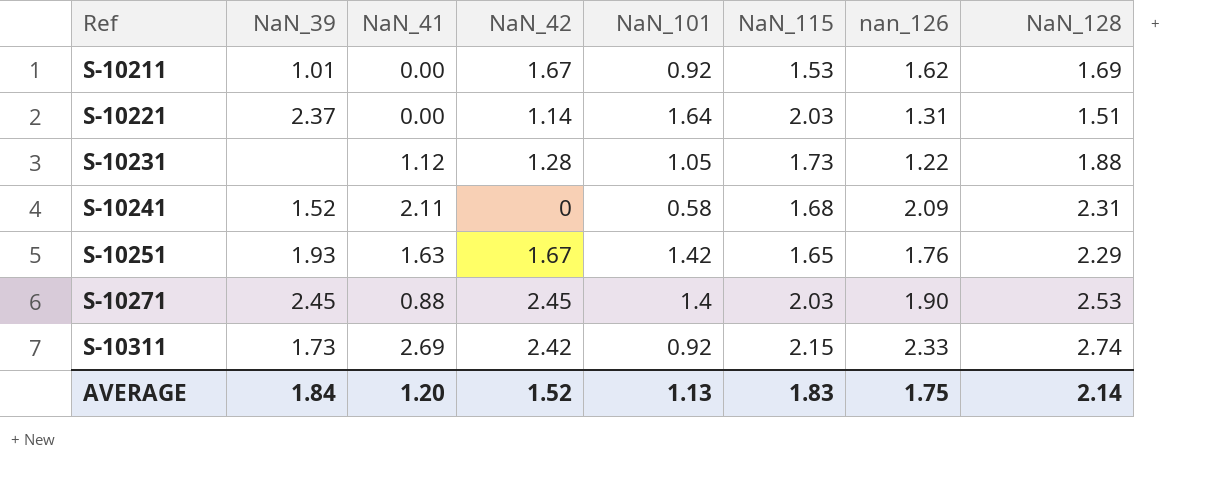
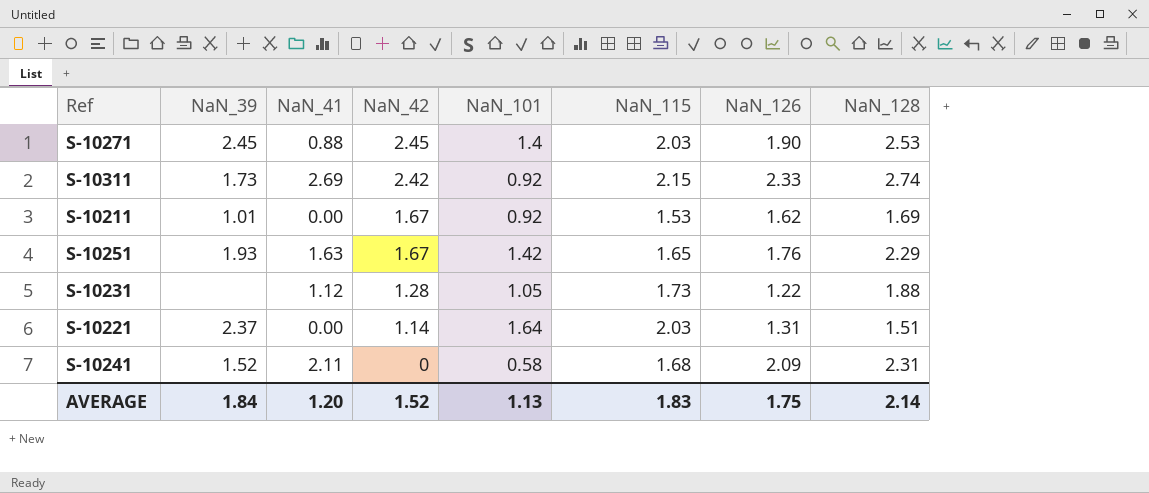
row order: Ref ascending -> NaN_42 descending
column name: nan_126 -> NaN_126

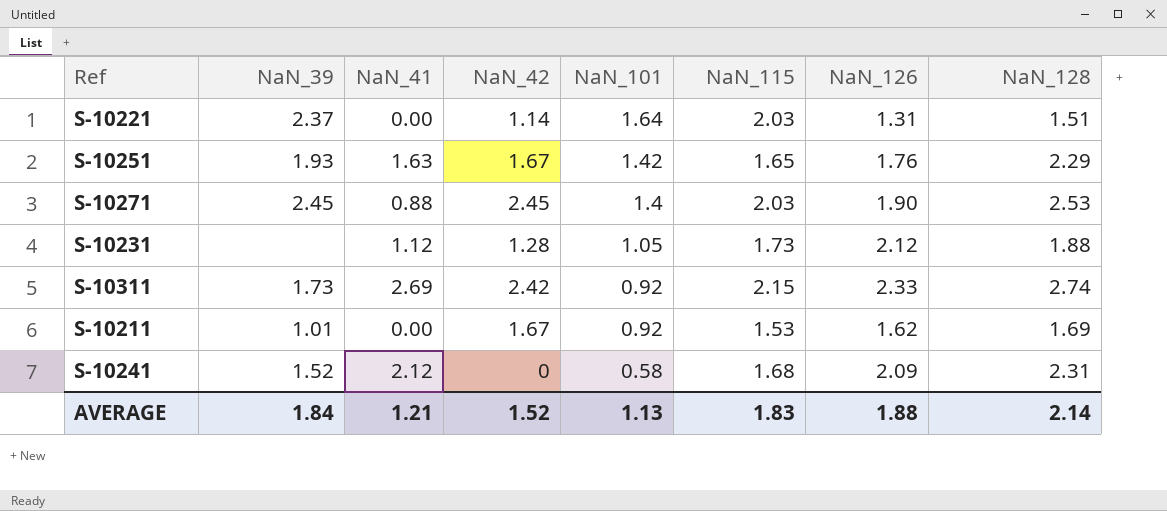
row order: NaN_42 descending -> NaN_101 descending
S-10231 | NaN_126: 1.22 -> 2.12
S-10241 | NaN_41: 2.11 -> 2.12
AVERAGE | NaN_41: 1.20 -> 1.21
AVERAGE | NaN_126: 1.75 -> 1.88

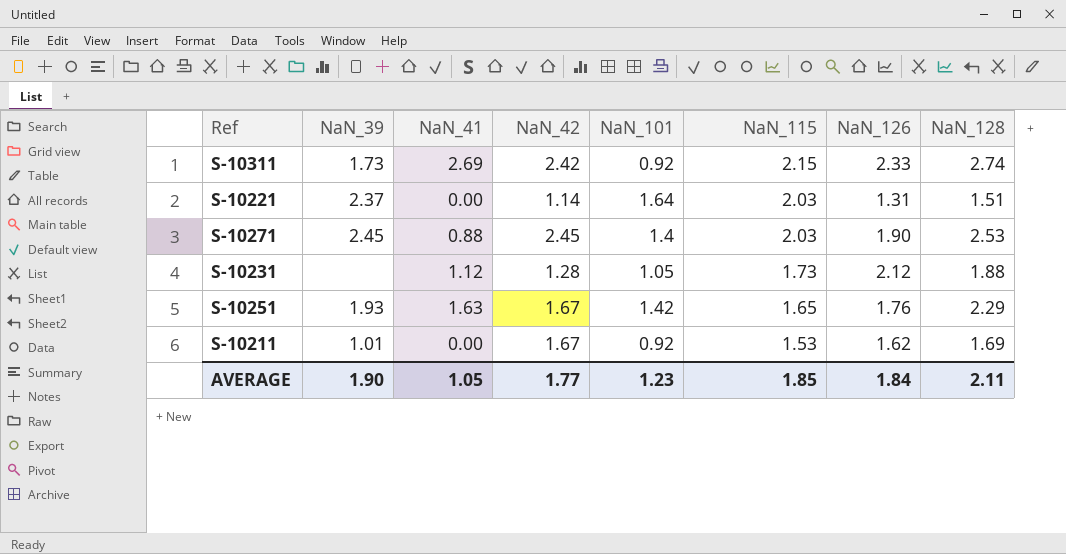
row order: NaN_101 descending -> NaN_115 descending
row S-10241: 1.52 | 2.12 | 0 | 0.58 | 1.68 | 2.09 | 2.31 -> none
AVERAGE | NaN_39: 1.84 -> 1.90
AVERAGE | NaN_41: 1.21 -> 1.05
AVERAGE | NaN_42: 1.52 -> 1.77
AVERAGE | NaN_101: 1.13 -> 1.23
AVERAGE | NaN_115: 1.83 -> 1.85
AVERAGE | NaN_126: 1.88 -> 1.84
AVERAGE | NaN_128: 2.14 -> 2.11

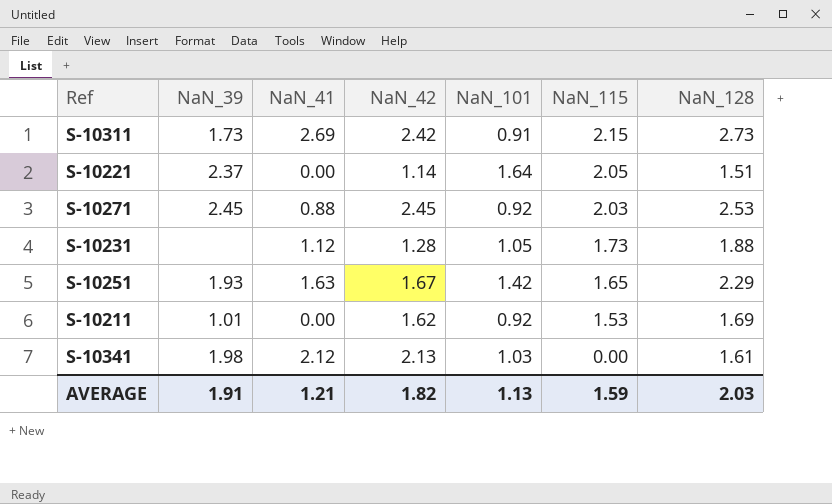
column NaN_126 | position: 7 -> none
S-10311 | NaN_101: 0.92 -> 0.91
S-10311 | NaN_128: 2.74 -> 2.73
S-10221 | NaN_115: 2.03 -> 2.05
S-10271 | NaN_101: 1.4 -> 0.92
S-10211 | NaN_42: 1.67 -> 1.62
row S-10341: none -> 1.98 | 2.12 | 2.13 | 1.03 | 0.00 | 1.61
AVERAGE | NaN_39: 1.90 -> 1.91
AVERAGE | NaN_41: 1.05 -> 1.21
AVERAGE | NaN_42: 1.77 -> 1.82
AVERAGE | NaN_101: 1.23 -> 1.13
AVERAGE | NaN_115: 1.85 -> 1.59
AVERAGE | NaN_128: 2.11 -> 2.03

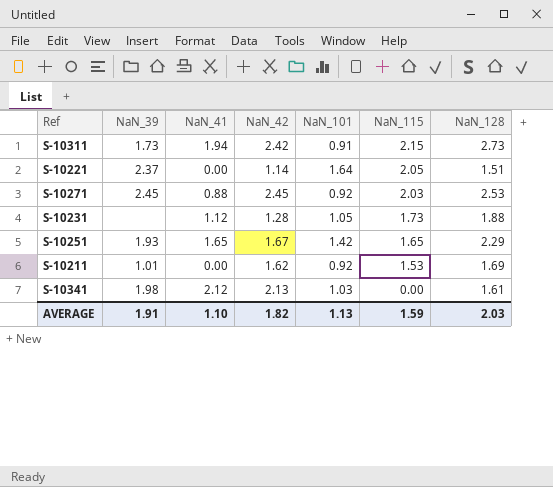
S-10311 | NaN_41: 2.69 -> 1.94
S-10251 | NaN_41: 1.63 -> 1.65
AVERAGE | NaN_41: 1.21 -> 1.10

